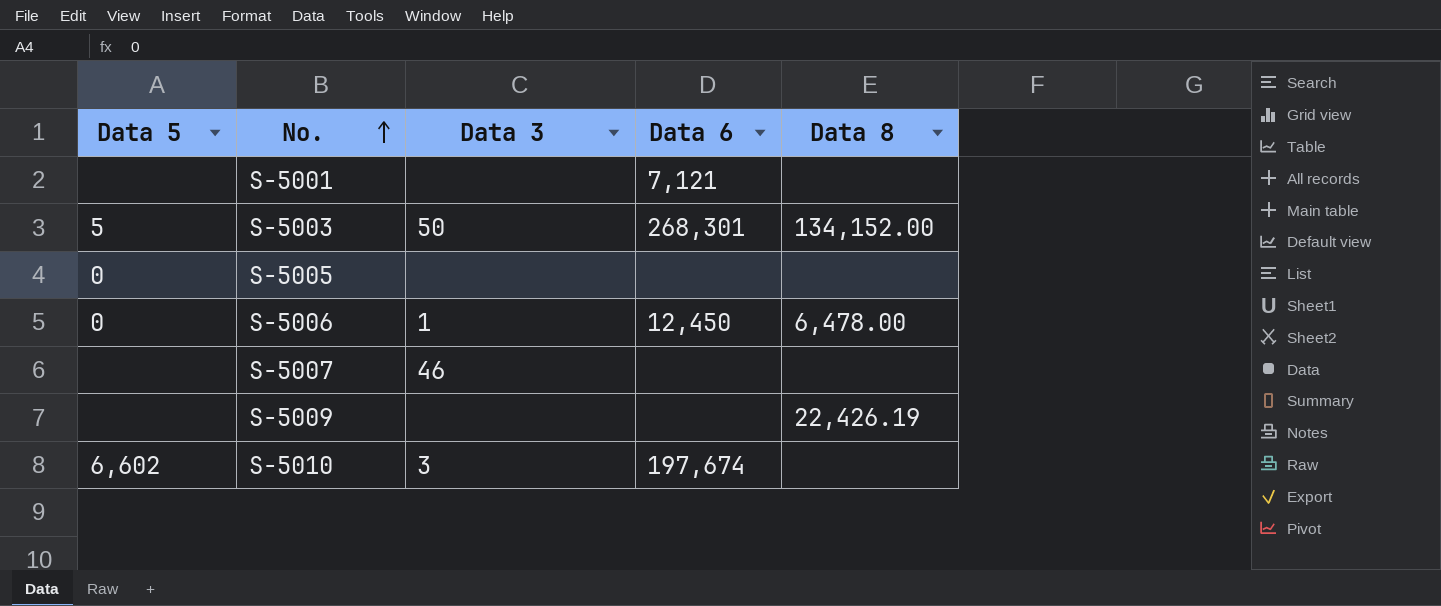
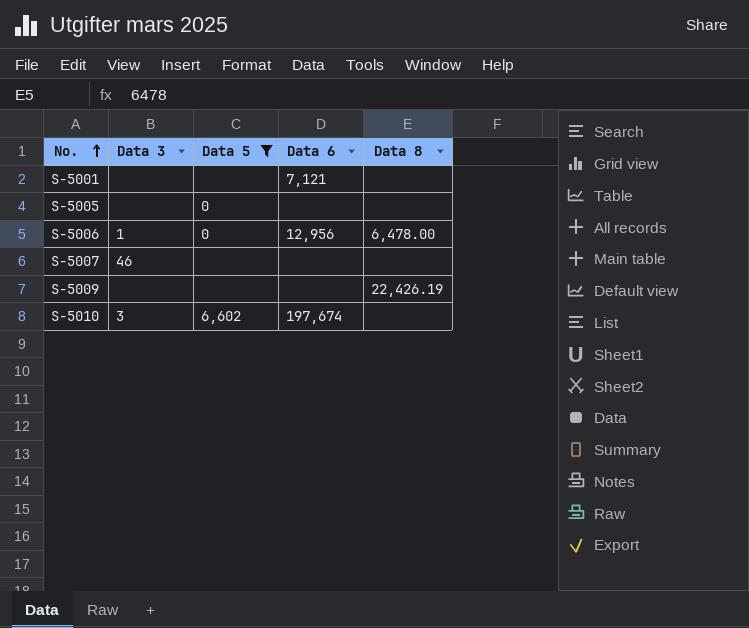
filter: none -> Data 5 != 5
column Data 5 | position: 1 -> 3
S-5006 | Data 6: 12,450 -> 12,956

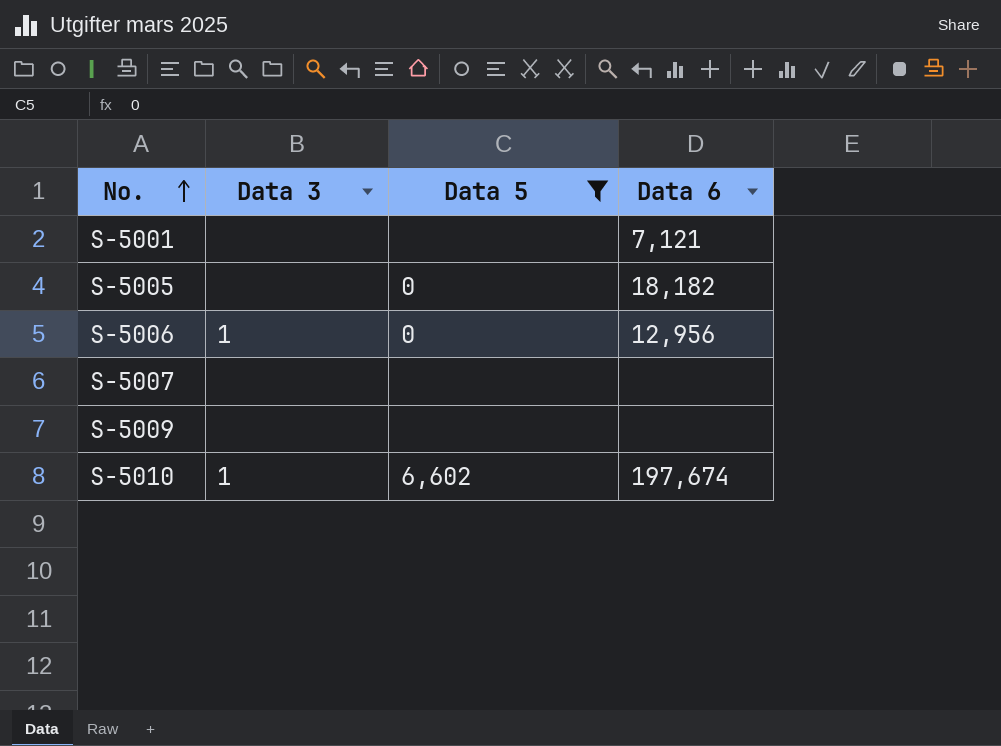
column Data 8 | position: 5 -> none
S-5005 | Data 6: none -> 18,182
S-5007 | Data 3: 46 -> none
S-5010 | Data 3: 3 -> 1

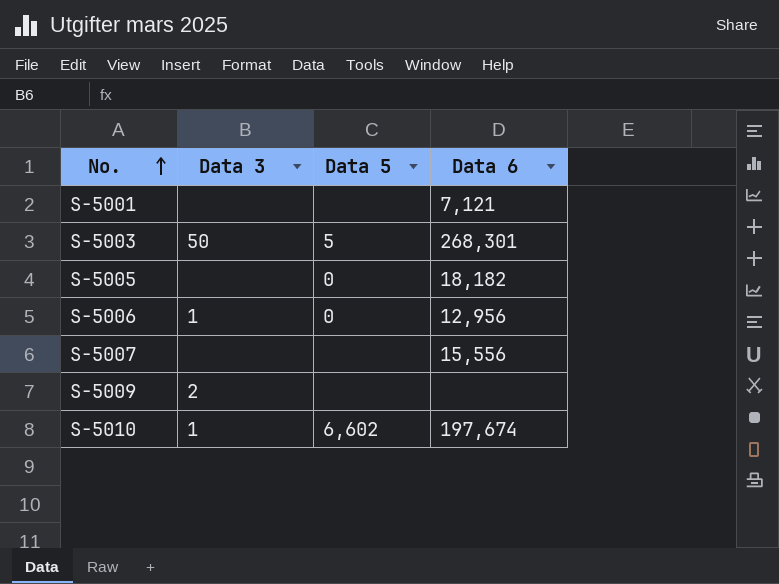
filter: Data 5 != 5 -> none
S-5007 | Data 6: none -> 15,556
S-5009 | Data 3: none -> 2

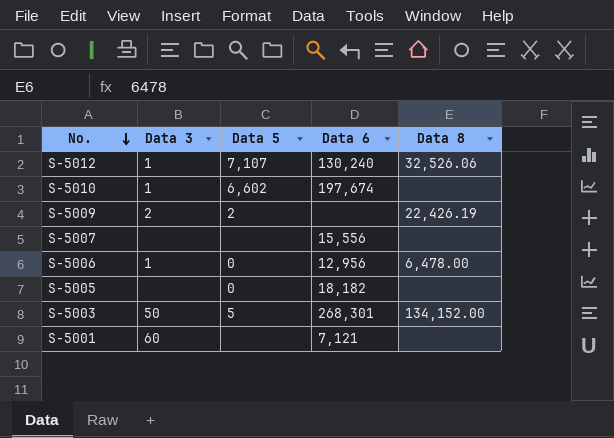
row order: No. ascending -> No. descending
column Data 8 | position: none -> 5
row S-5012: none -> 1 | 7,107 | 130,240 | 32,526.06
S-5009 | Data 5: none -> 2
S-5001 | Data 3: none -> 60

